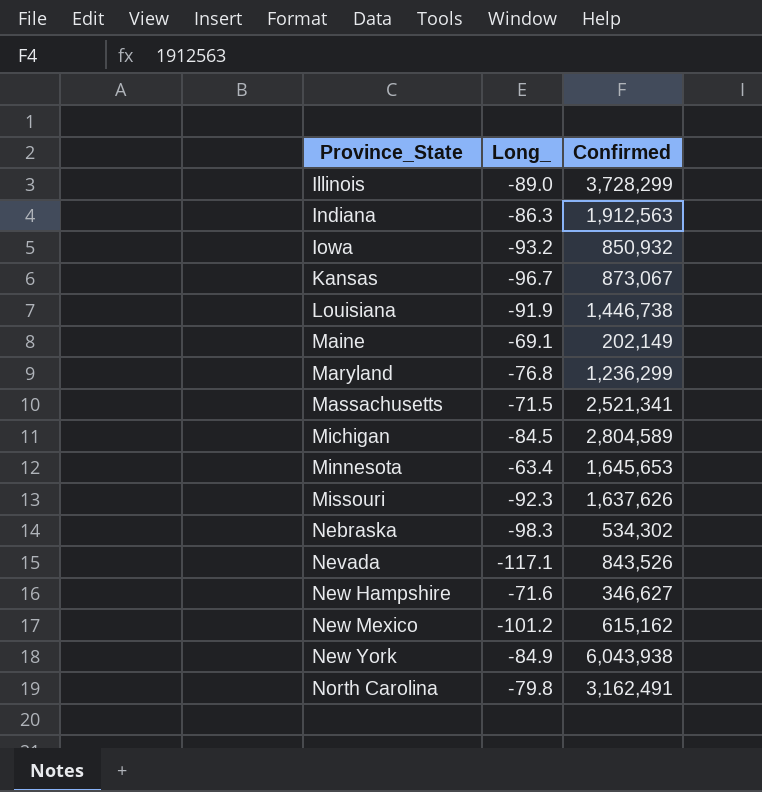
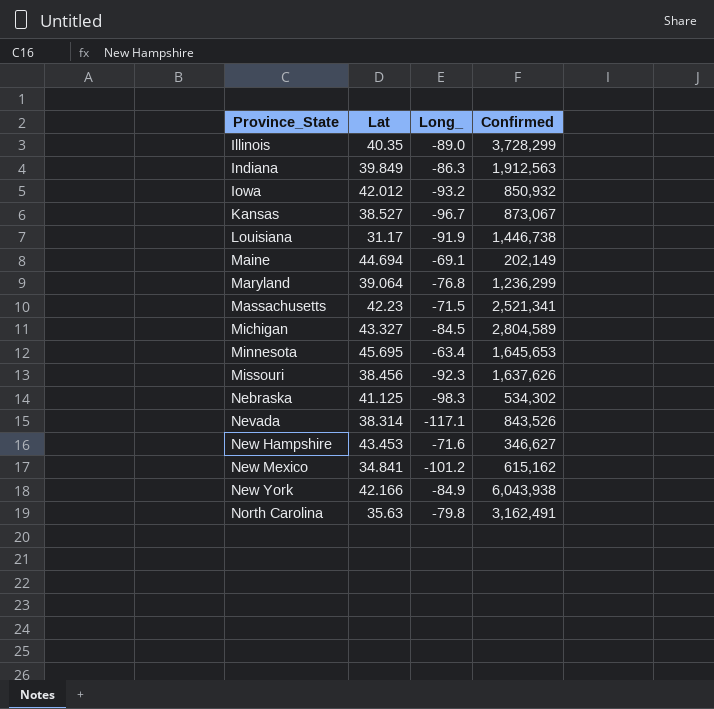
column Lat | position: none -> 2

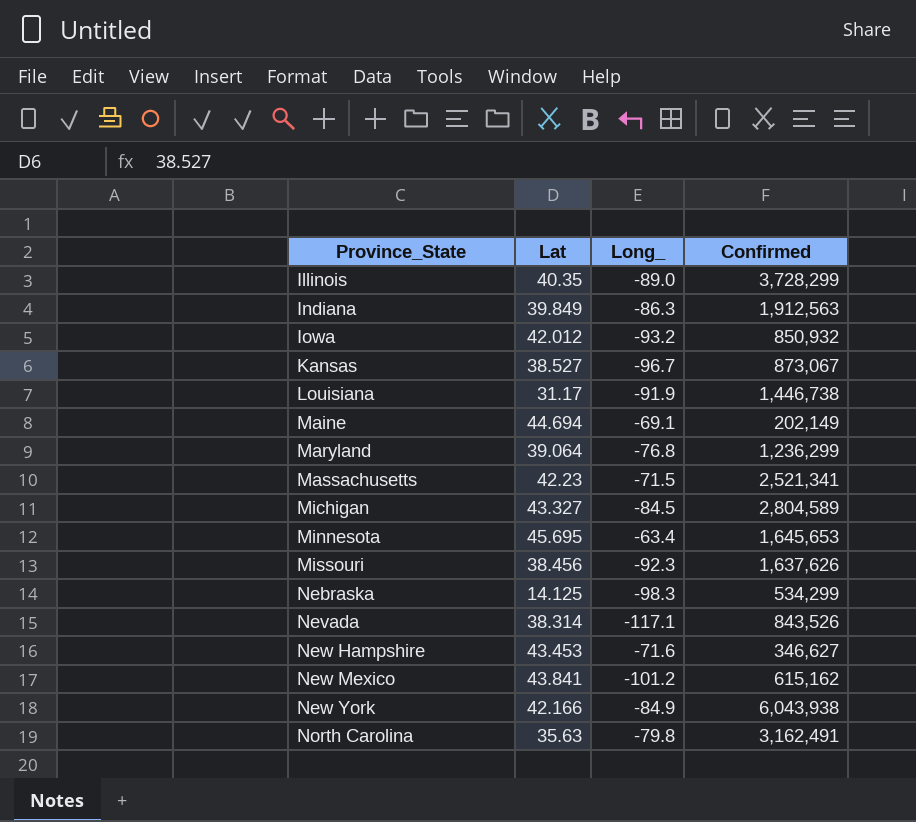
Nebraska | Lat: 41.125 -> 14.125
Nebraska | Confirmed: 534,302 -> 534,299
New Mexico | Lat: 34.841 -> 43.841

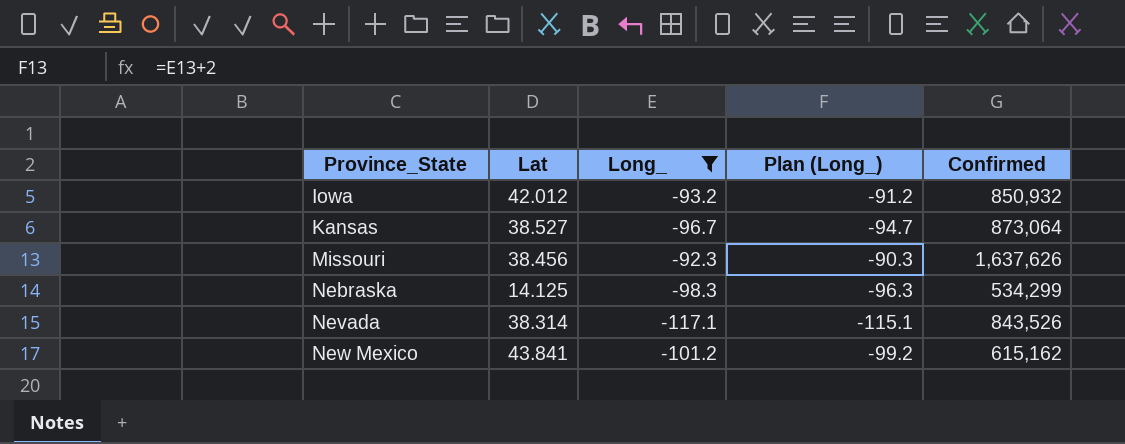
filter: none -> Long_ <= -92.3
column Plan (Long_) | formula: none -> [Long_] + 2
Kansas | Confirmed: 873,067 -> 873,064

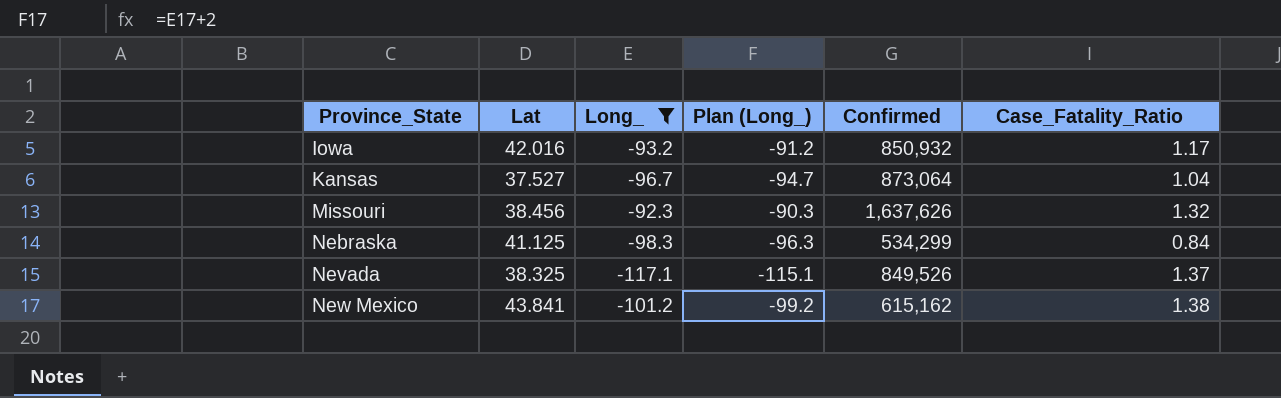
column Case_Fatality_Ratio | position: none -> 6
Iowa | Lat: 42.012 -> 42.016
Kansas | Lat: 38.527 -> 37.527
Nebraska | Lat: 14.125 -> 41.125
Nevada | Lat: 38.314 -> 38.325
Nevada | Confirmed: 843,526 -> 849,526

